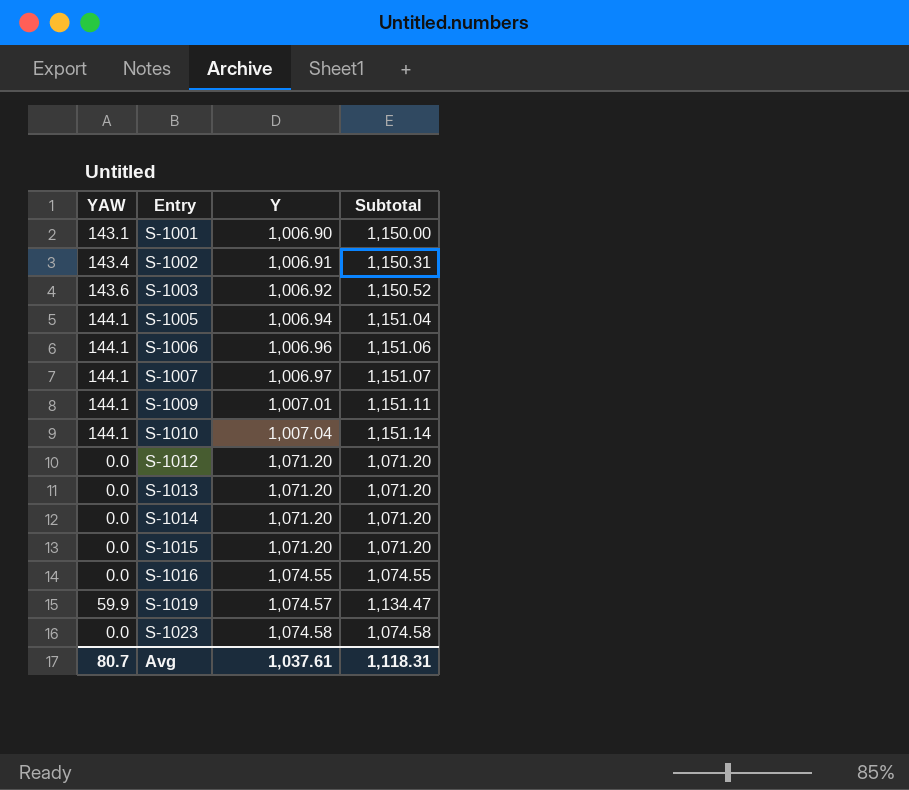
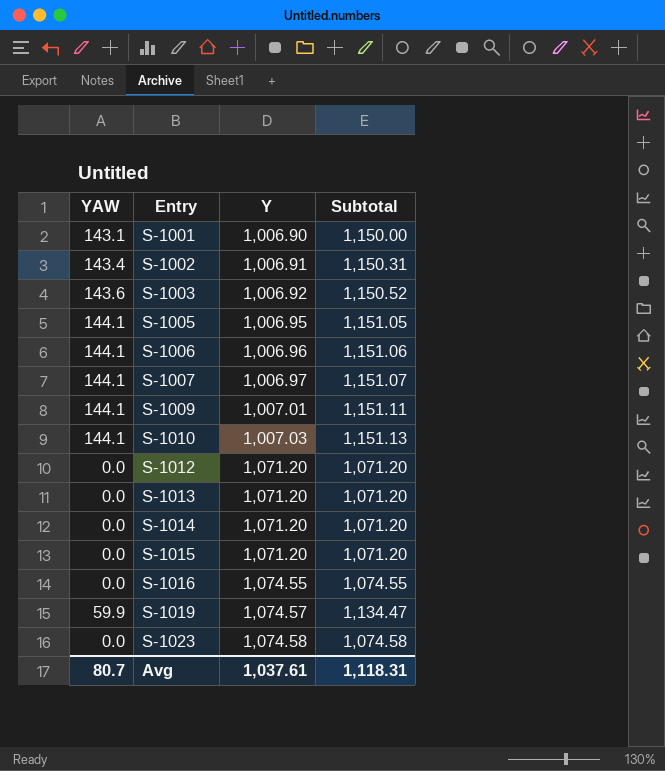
S-1005 | Y: 1,006.94 -> 1,006.95
S-1005 | Subtotal: 1,151.04 -> 1,151.05
S-1010 | Y: 1,007.04 -> 1,007.03
S-1010 | Subtotal: 1,151.14 -> 1,151.13

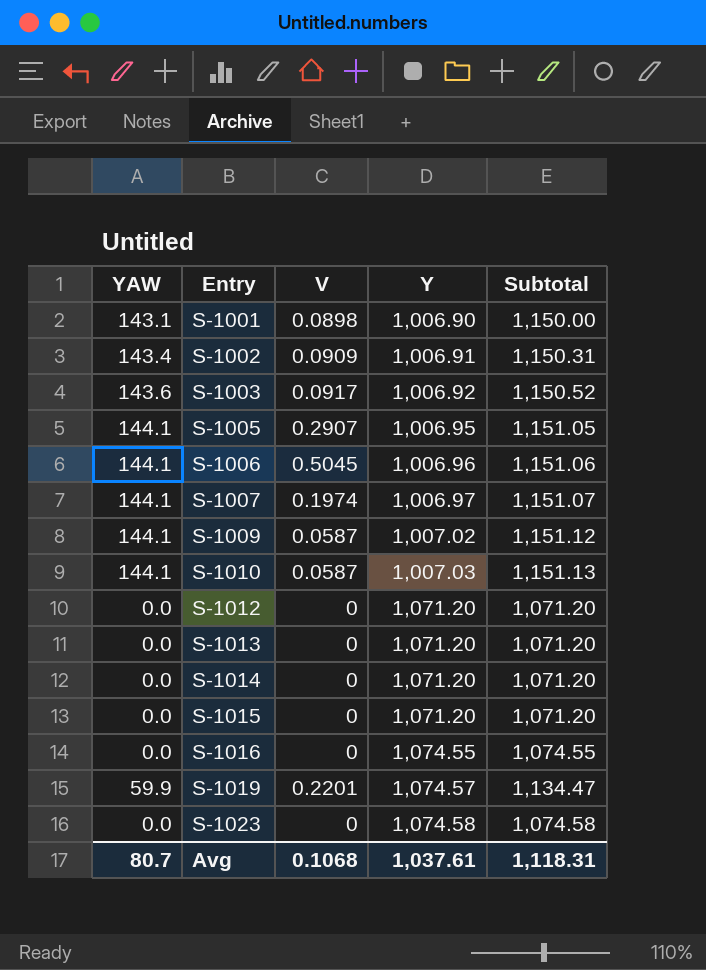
column V | position: none -> 3
S-1009 | Y: 1,007.01 -> 1,007.02
S-1009 | Subtotal: 1,151.11 -> 1,151.12

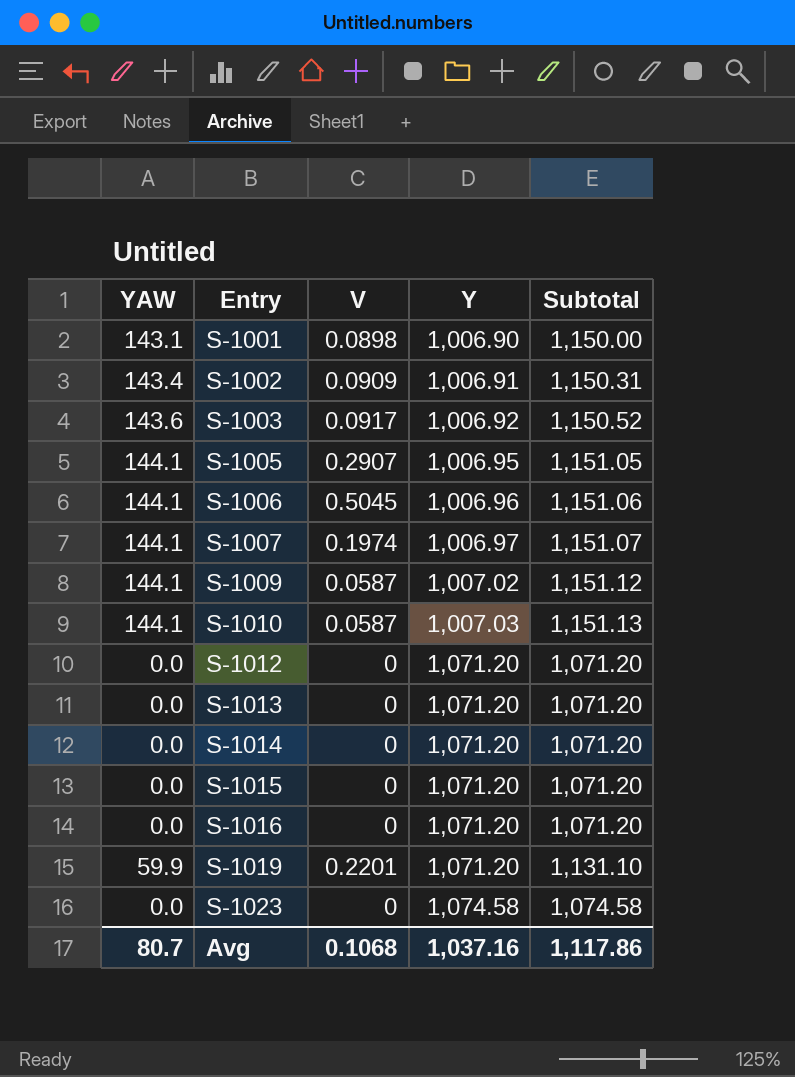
S-1016 | Y: 1,074.55 -> 1,071.20
S-1016 | Subtotal: 1,074.55 -> 1,071.20
S-1019 | Y: 1,074.57 -> 1,071.20
S-1019 | Subtotal: 1,134.47 -> 1,131.10
Avg | Y: 1,037.61 -> 1,037.16
Avg | Subtotal: 1,118.31 -> 1,117.86

